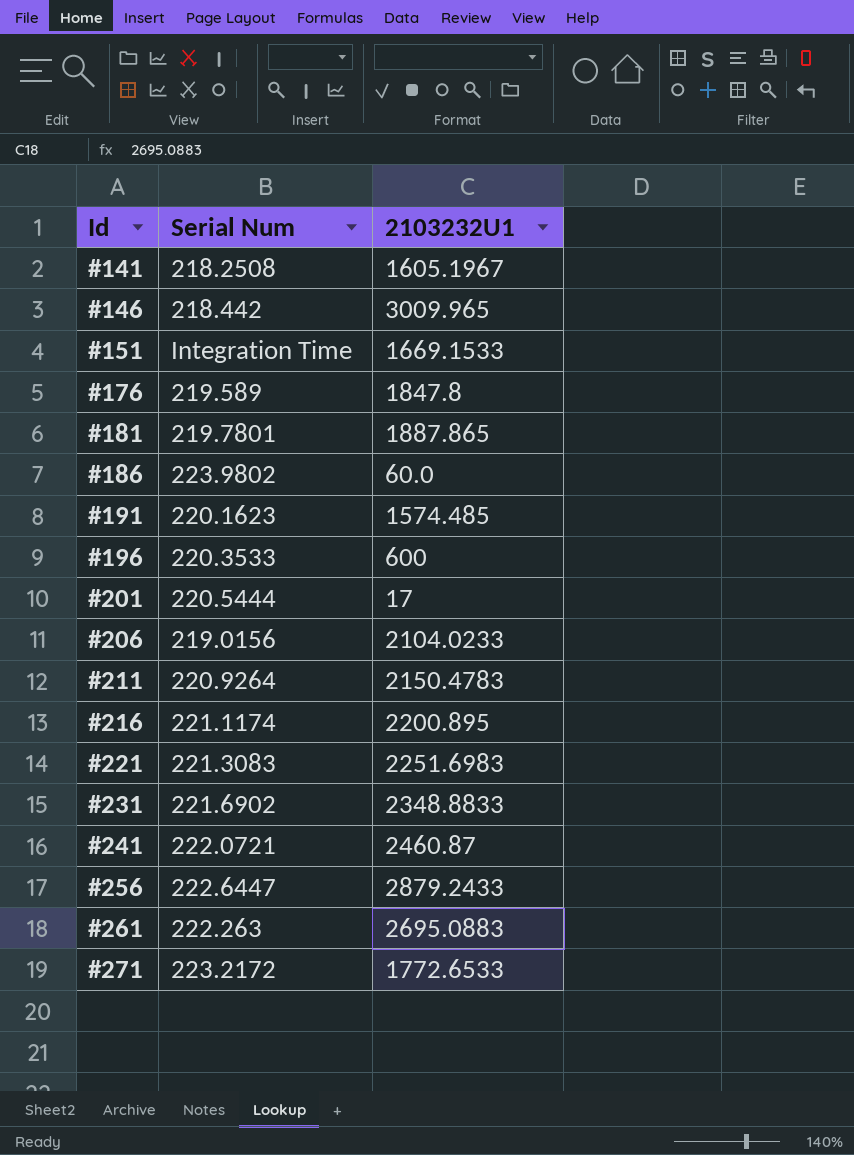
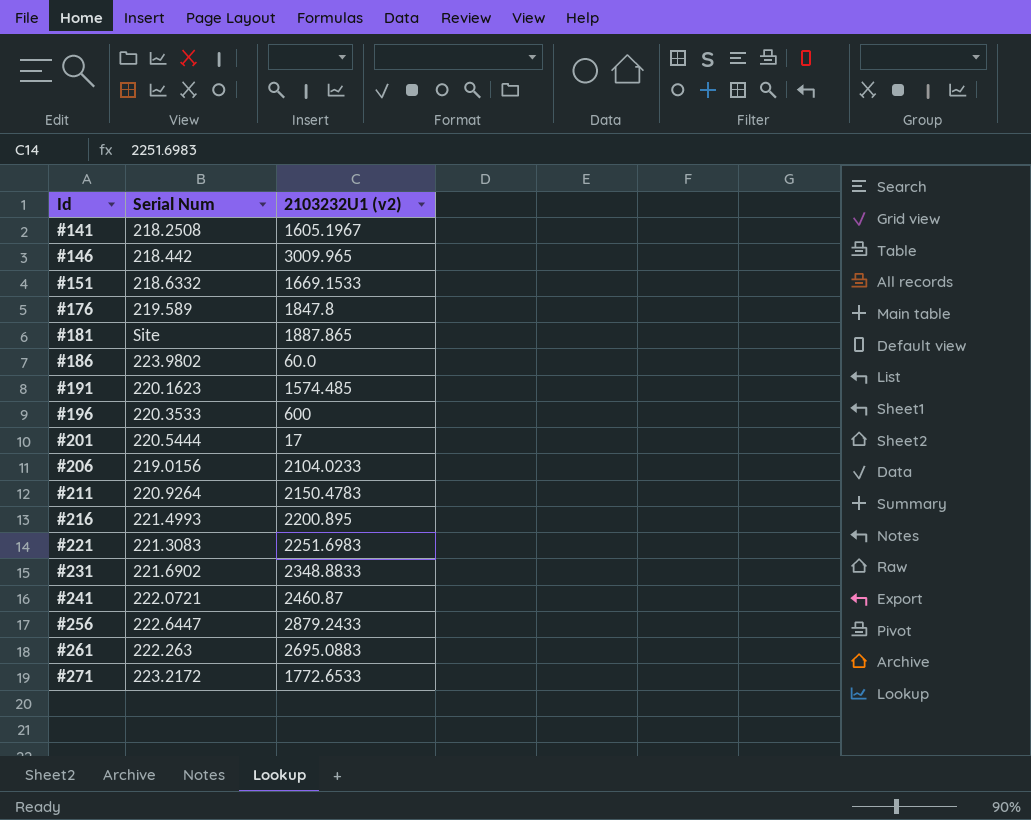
column name: 2103232U1 -> 2103232U1 (v2)
#151 | Serial Num: Integration Time -> 218.6332
#181 | Serial Num: 219.7801 -> Site
#216 | Serial Num: 221.1174 -> 221.4993

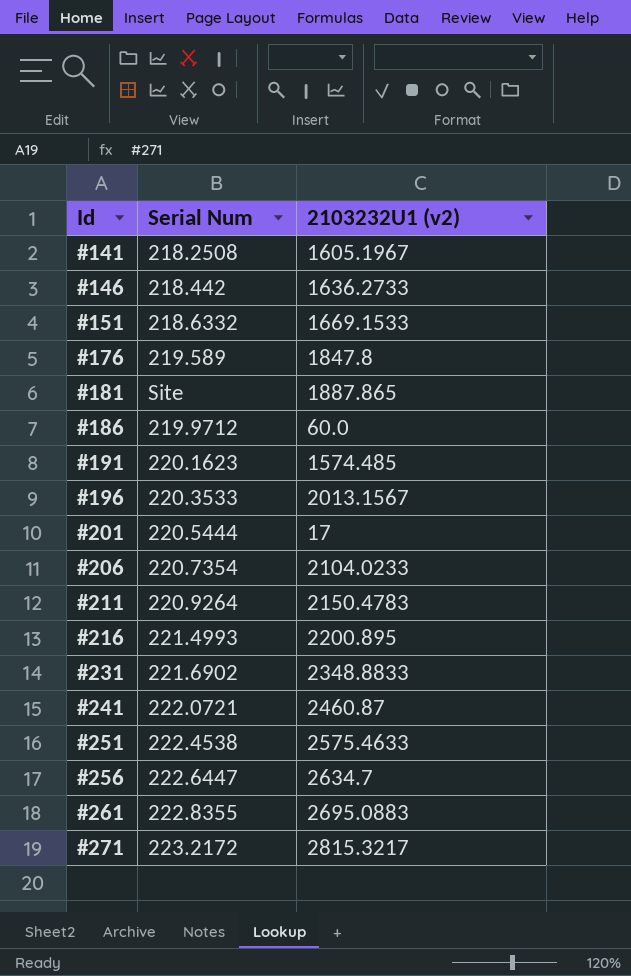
row #221: 221.3083 | 2251.6983 -> none
#146 | 2103232U1 (v2): 3009.965 -> 1636.2733
#186 | Serial Num: 223.9802 -> 219.9712
#196 | 2103232U1 (v2): 600 -> 2013.1567
#206 | Serial Num: 219.0156 -> 220.7354
row #251: none -> 222.4538 | 2575.4633
#256 | 2103232U1 (v2): 2879.2433 -> 2634.7
#261 | Serial Num: 222.263 -> 222.8355
#271 | 2103232U1 (v2): 1772.6533 -> 2815.3217

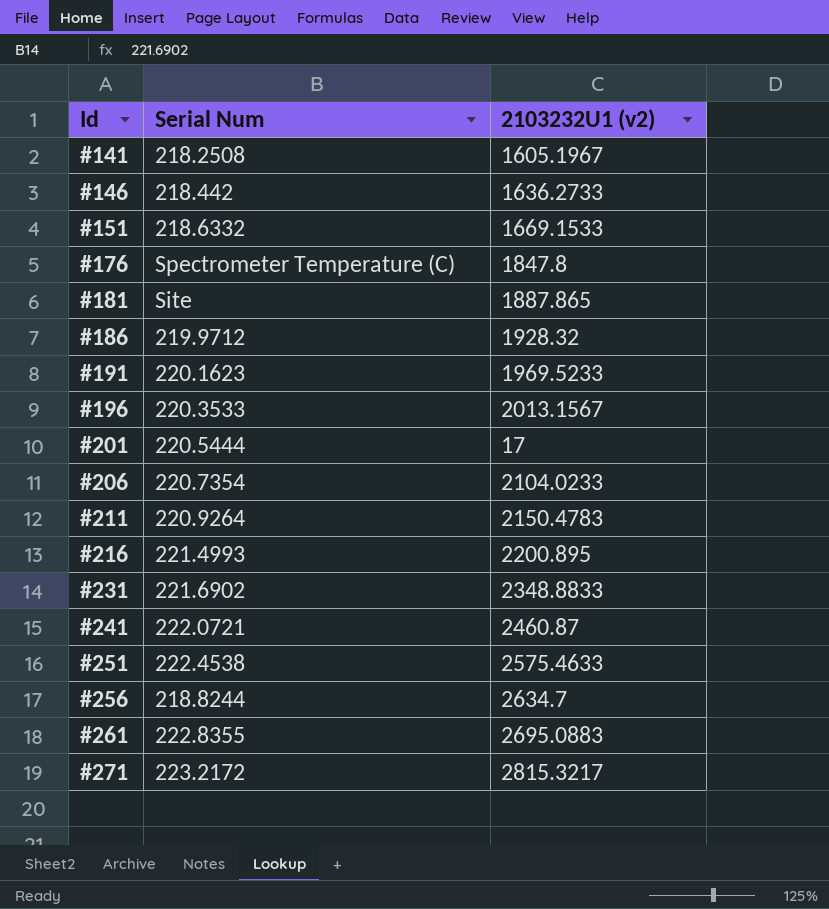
#176 | Serial Num: 219.589 -> Spectrometer Temperature (C)
#186 | 2103232U1 (v2): 60.0 -> 1928.32
#191 | 2103232U1 (v2): 1574.485 -> 1969.5233
#256 | Serial Num: 222.6447 -> 218.8244

